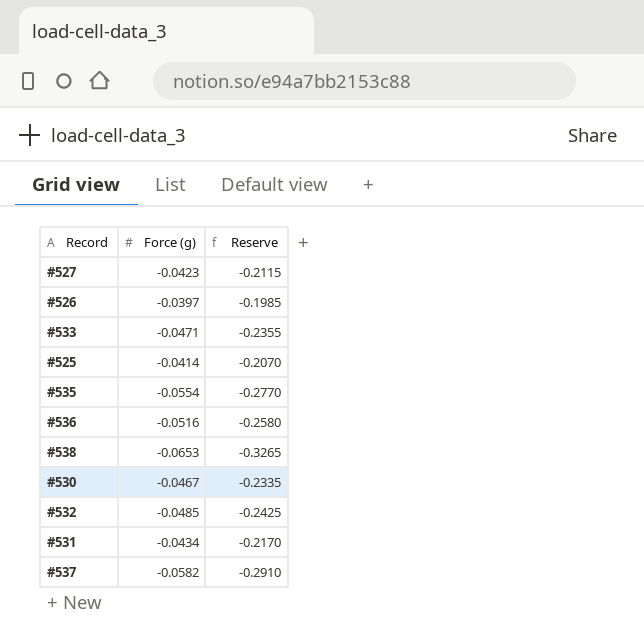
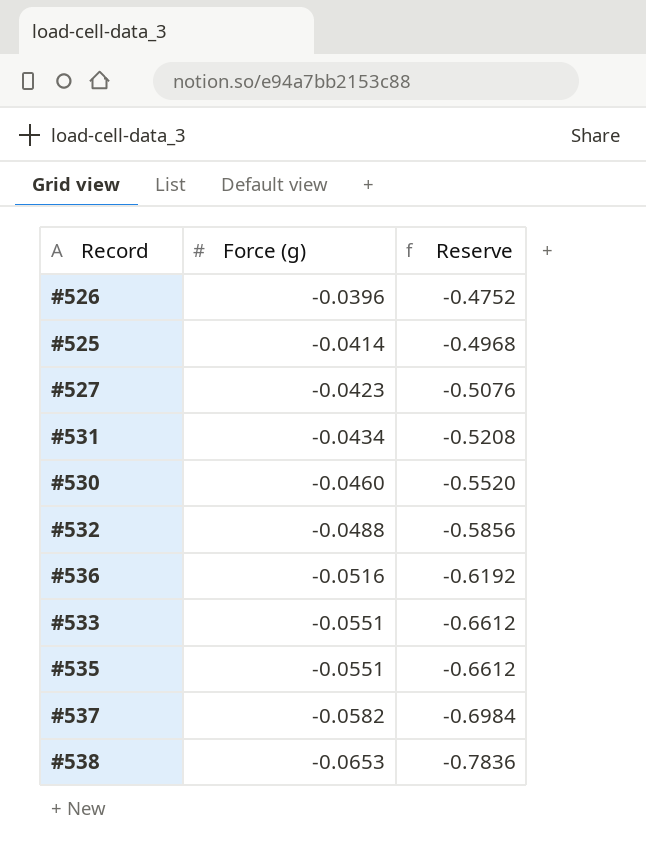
row order: none -> Force (g) descending
column Reserve | formula: [Force (g)] * 5 -> [Force (g)] * 12
#526 | Force (g): -0.0397 -> -0.0396
#530 | Force (g): -0.0467 -> -0.0460
#532 | Force (g): -0.0485 -> -0.0488
#533 | Force (g): -0.0471 -> -0.0551
#535 | Force (g): -0.0554 -> -0.0551

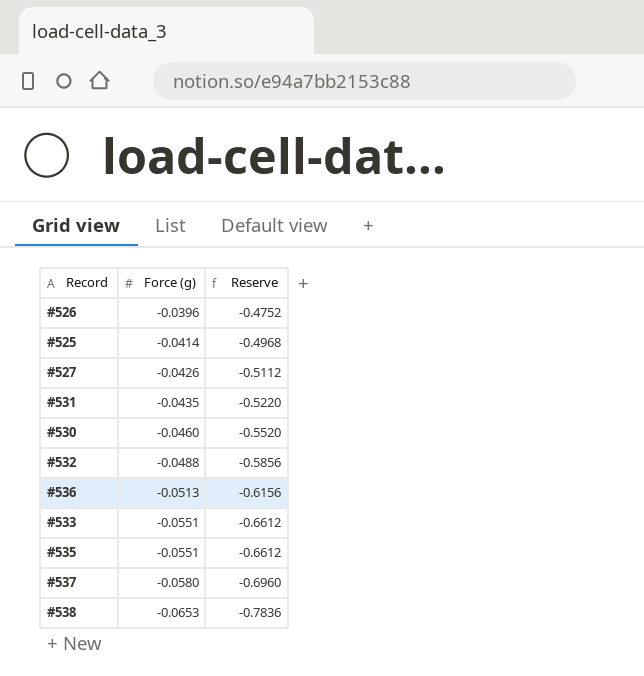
#527 | Force (g): -0.0423 -> -0.0426
#527 | Reserve: -0.5076 -> -0.5112
#531 | Force (g): -0.0434 -> -0.0435
#531 | Reserve: -0.5208 -> -0.5220
#536 | Force (g): -0.0516 -> -0.0513
#536 | Reserve: -0.6192 -> -0.6156
#537 | Force (g): -0.0582 -> -0.0580
#537 | Reserve: -0.6984 -> -0.6960

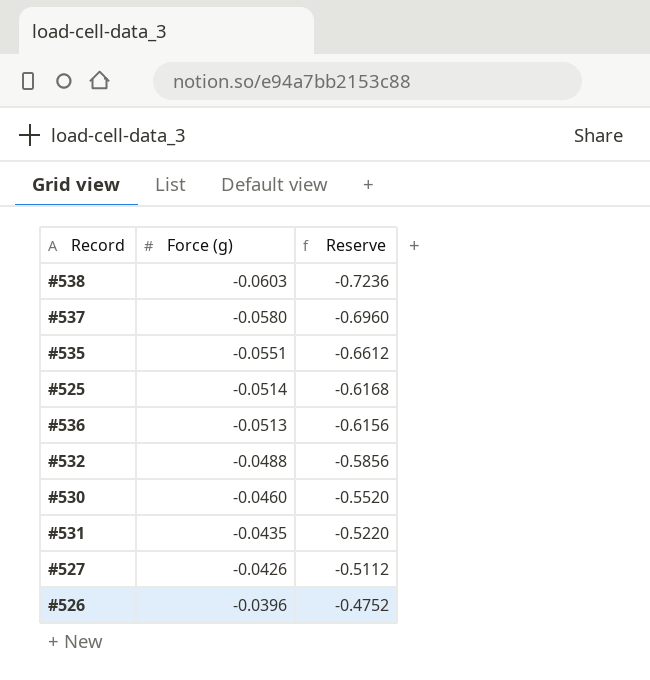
row order: Force (g) descending -> Force (g) ascending
row #533: -0.0551 | -0.6612 -> none
#538 | Force (g): -0.0653 -> -0.0603
#538 | Reserve: -0.7836 -> -0.7236
#525 | Force (g): -0.0414 -> -0.0514
#525 | Reserve: -0.4968 -> -0.6168

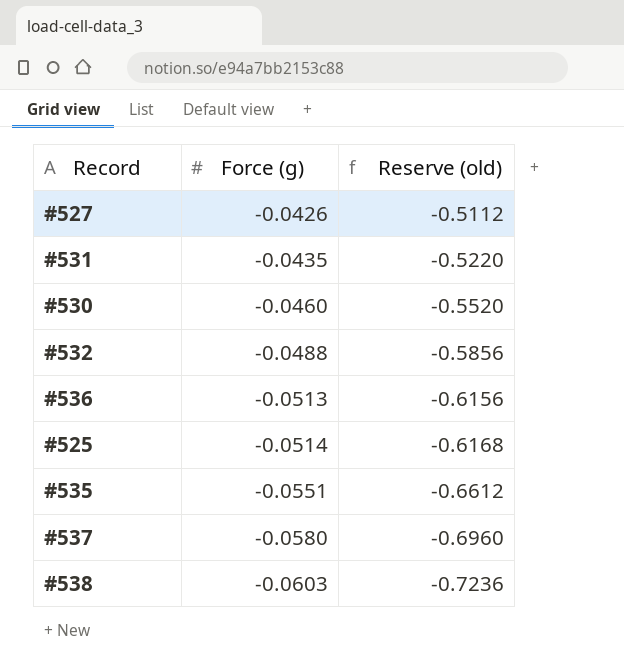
row order: Force (g) ascending -> Force (g) descending
column name: Reserve -> Reserve (old)
row #526: -0.0396 | -0.4752 -> none

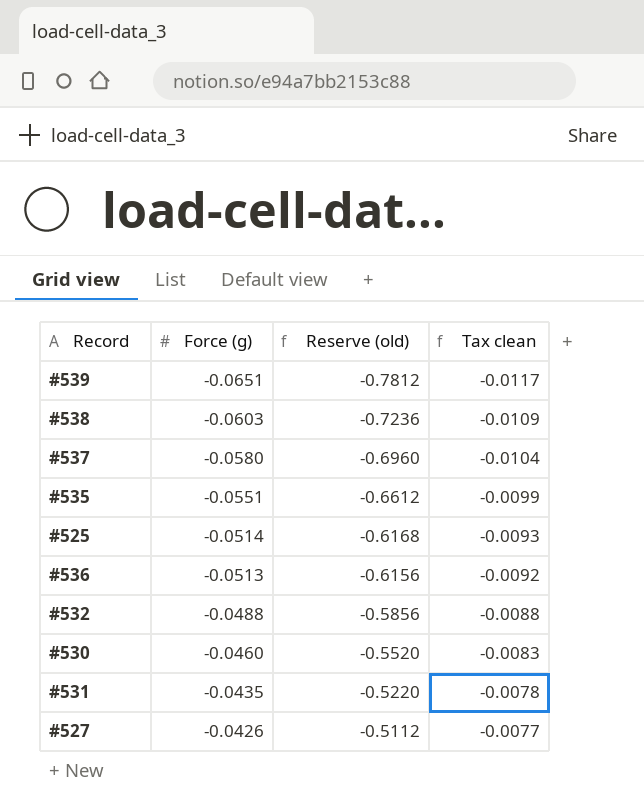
row order: Force (g) descending -> Force (g) ascending
column Tax clean | formula: none -> [Force (g)] * 0.18
row #539: none -> -0.0651 | -0.7812 | -0.0117

